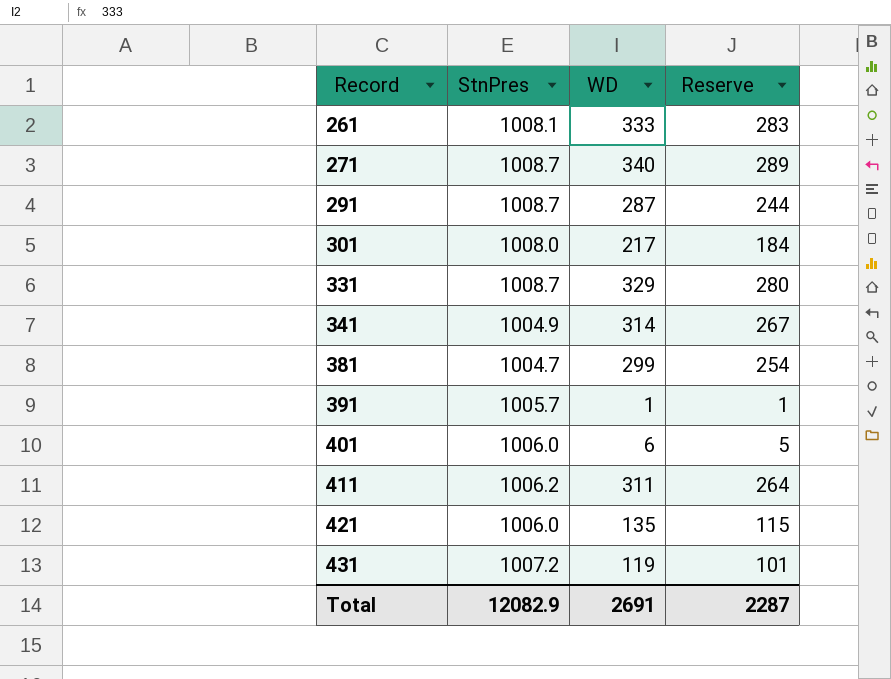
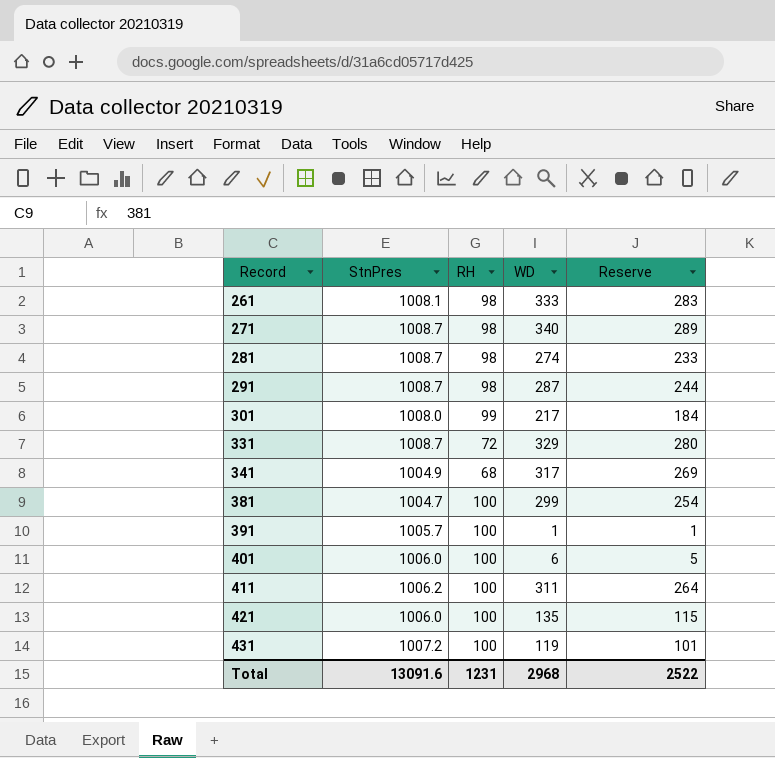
column RH | position: none -> 3
row 281: none -> 1008.7 | 98 | 274 | 233
341 | WD: 314 -> 317
341 | Reserve: 267 -> 269
Total | StnPres: 12082.9 -> 13091.6
Total | WD: 2691 -> 2968
Total | Reserve: 2287 -> 2522

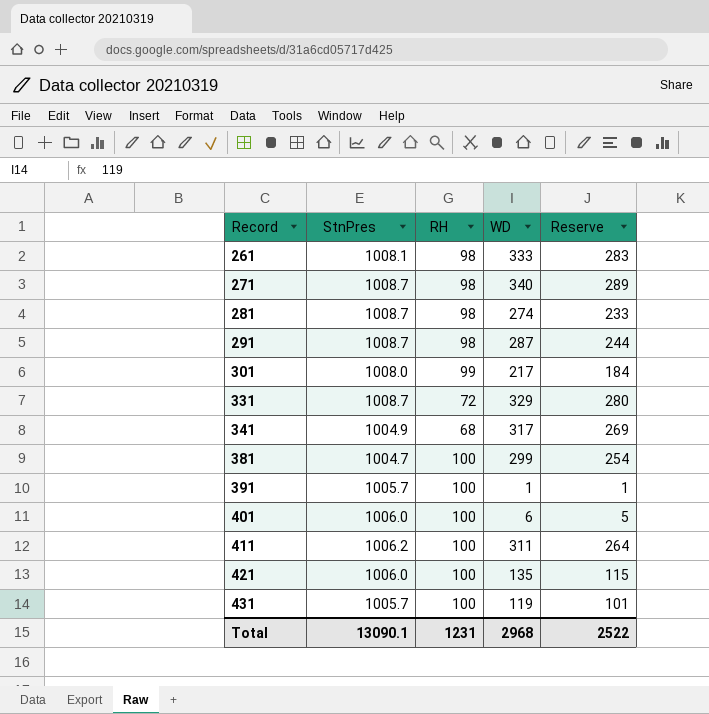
431 | StnPres: 1007.2 -> 1005.7
Total | StnPres: 13091.6 -> 13090.1

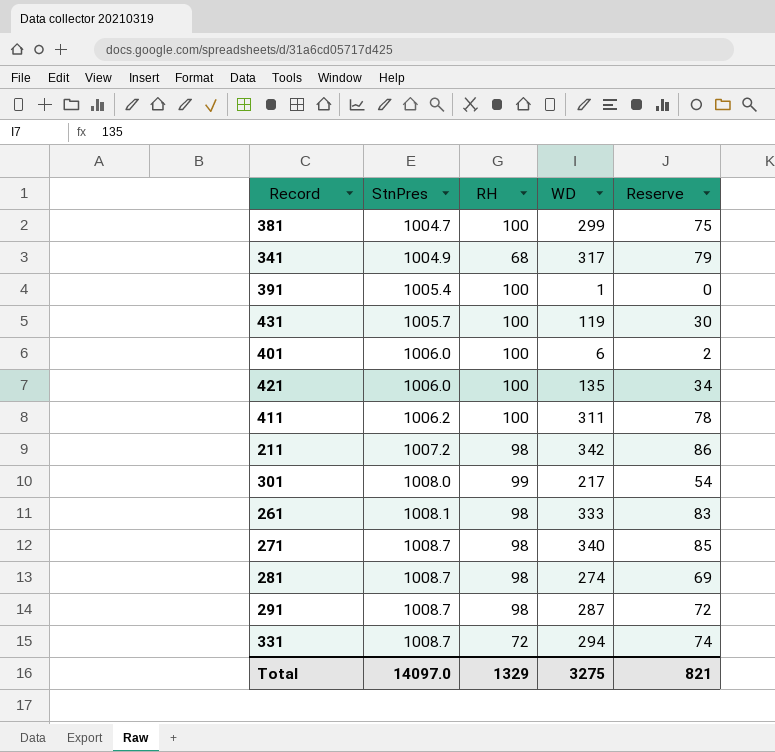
row order: Record ascending -> StnPres ascending
column Reserve | formula: [WD] * 0.85 -> [WD] * 0.25
391 | StnPres: 1005.7 -> 1005.4
row 211: none -> 1007.2 | 98 | 342 | 86
331 | WD: 329 -> 294
Total | StnPres: 13090.1 -> 14097.0
Total | RH: 1231 -> 1329
Total | WD: 2968 -> 3275
Total | Reserve: 2522 -> 821

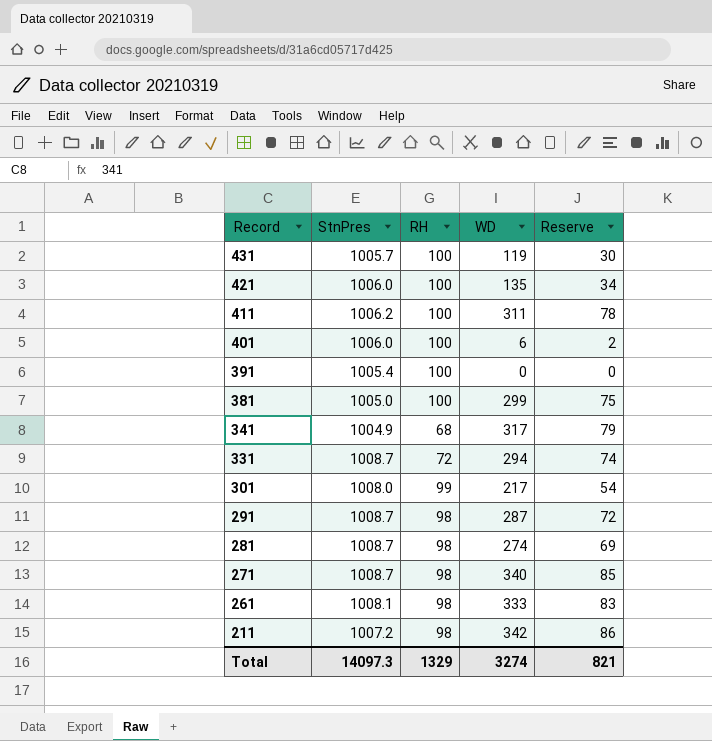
row order: StnPres ascending -> Record descending
391 | WD: 1 -> 0
381 | StnPres: 1004.7 -> 1005.0
Total | StnPres: 14097.0 -> 14097.3
Total | WD: 3275 -> 3274

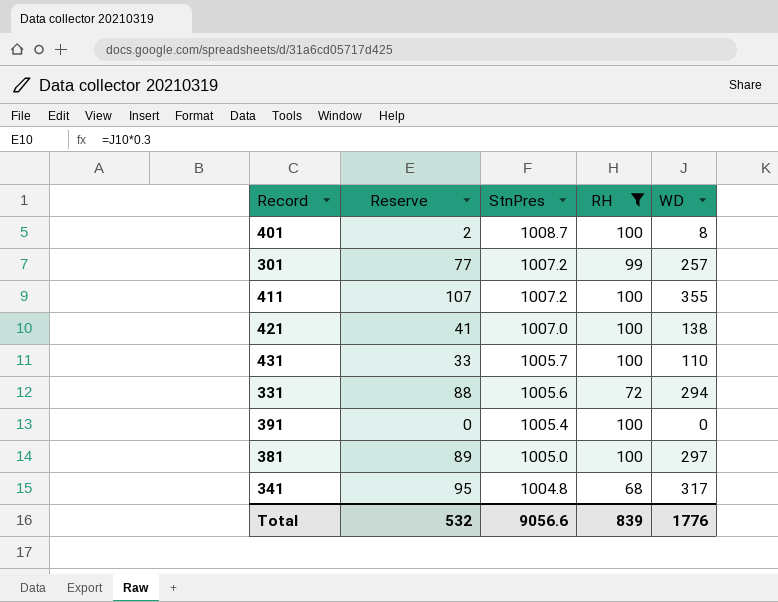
filter: none -> RH != 98
row order: Record descending -> StnPres descending
column Reserve | formula: [WD] * 0.25 -> [WD] * 0.3
column Reserve | position: 5 -> 2
401 | StnPres: 1006.0 -> 1008.7
401 | WD: 6 -> 8
301 | StnPres: 1008.0 -> 1007.2
301 | WD: 217 -> 257
411 | StnPres: 1006.2 -> 1007.2
411 | WD: 311 -> 355
421 | StnPres: 1006.0 -> 1007.0
421 | WD: 135 -> 138
431 | WD: 119 -> 110
331 | StnPres: 1008.7 -> 1005.6
381 | WD: 299 -> 297
341 | StnPres: 1004.9 -> 1004.8
Total | Reserve: 821 -> 532
Total | StnPres: 14097.3 -> 9056.6
Total | RH: 1329 -> 839
Total | WD: 3274 -> 1776

